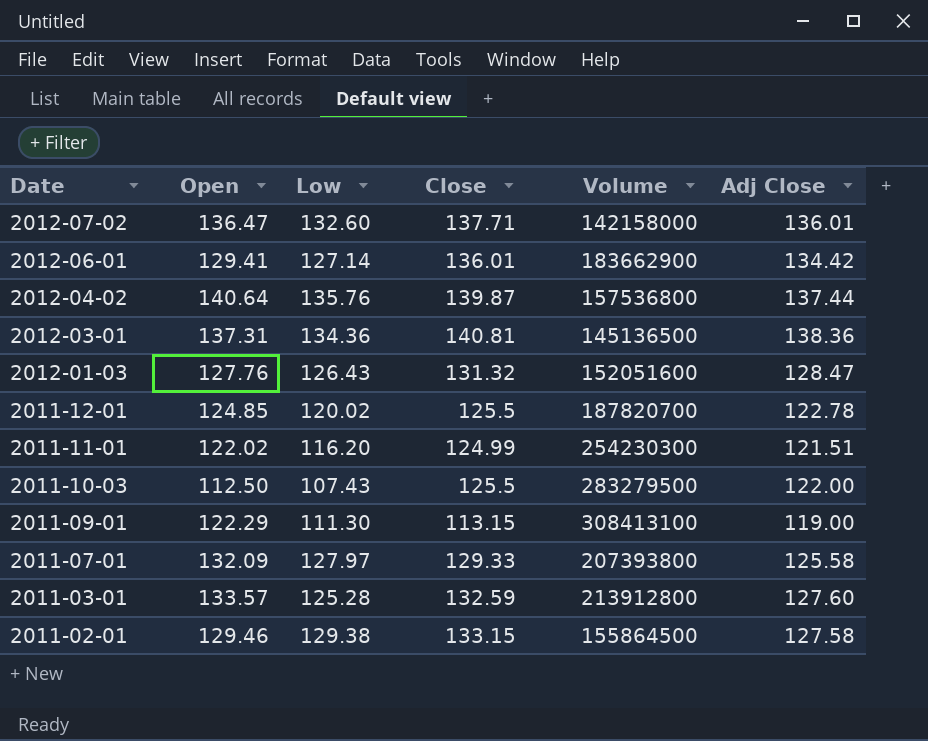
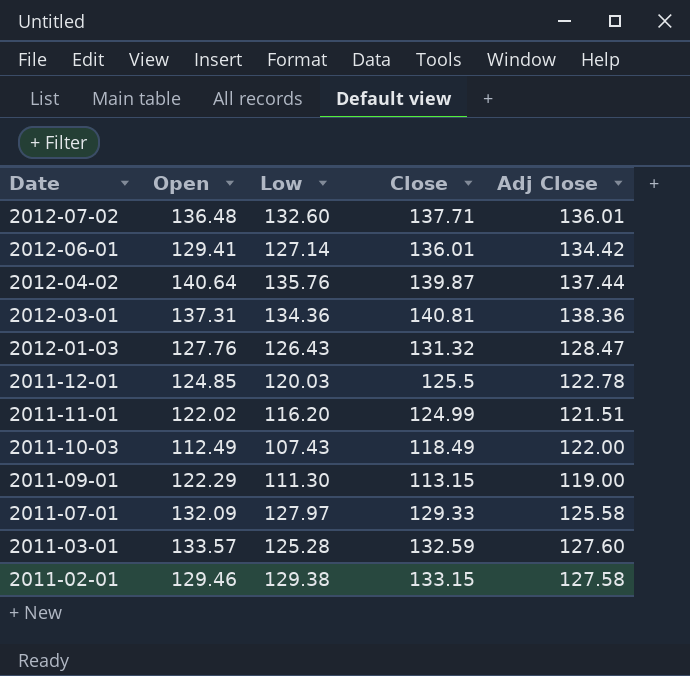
column Volume | position: 5 -> none
2012-07-02 | Open: 136.47 -> 136.48
2011-12-01 | Low: 120.02 -> 120.03
2011-10-03 | Open: 112.50 -> 112.49
2011-10-03 | Close: 125.5 -> 118.49

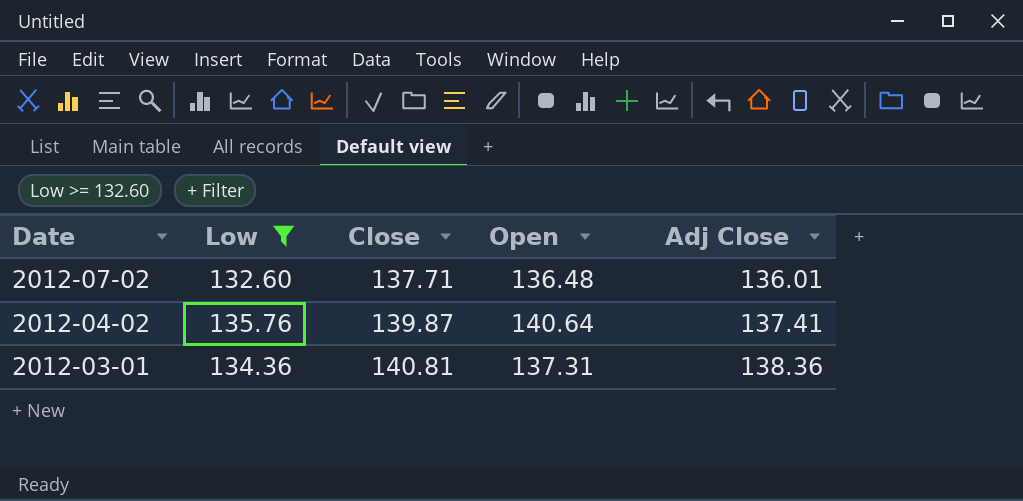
filter: none -> Low >= 132.60
column Open | position: 2 -> 4
2012-04-02 | Adj Close: 137.44 -> 137.41

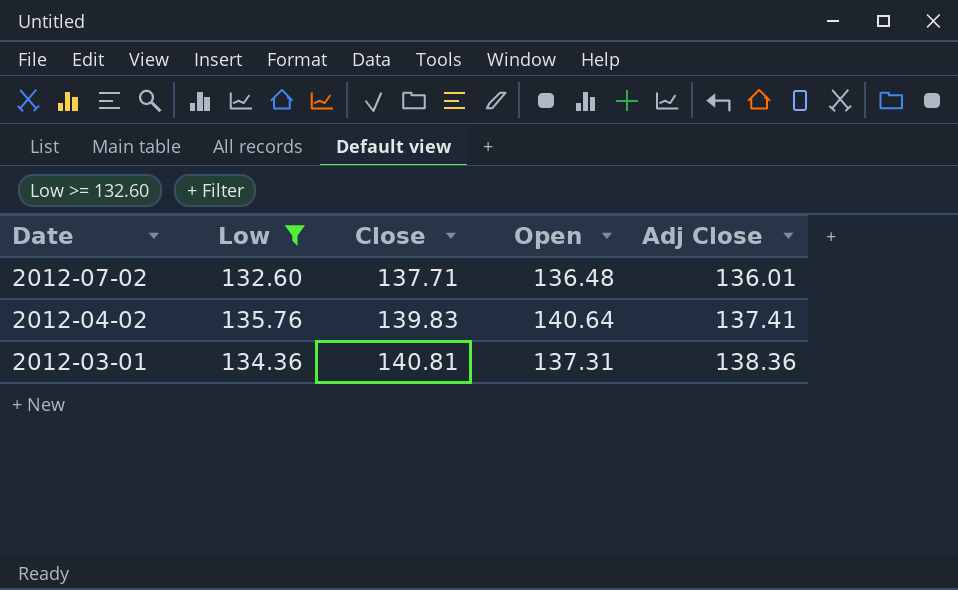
2012-04-02 | Close: 139.87 -> 139.83

